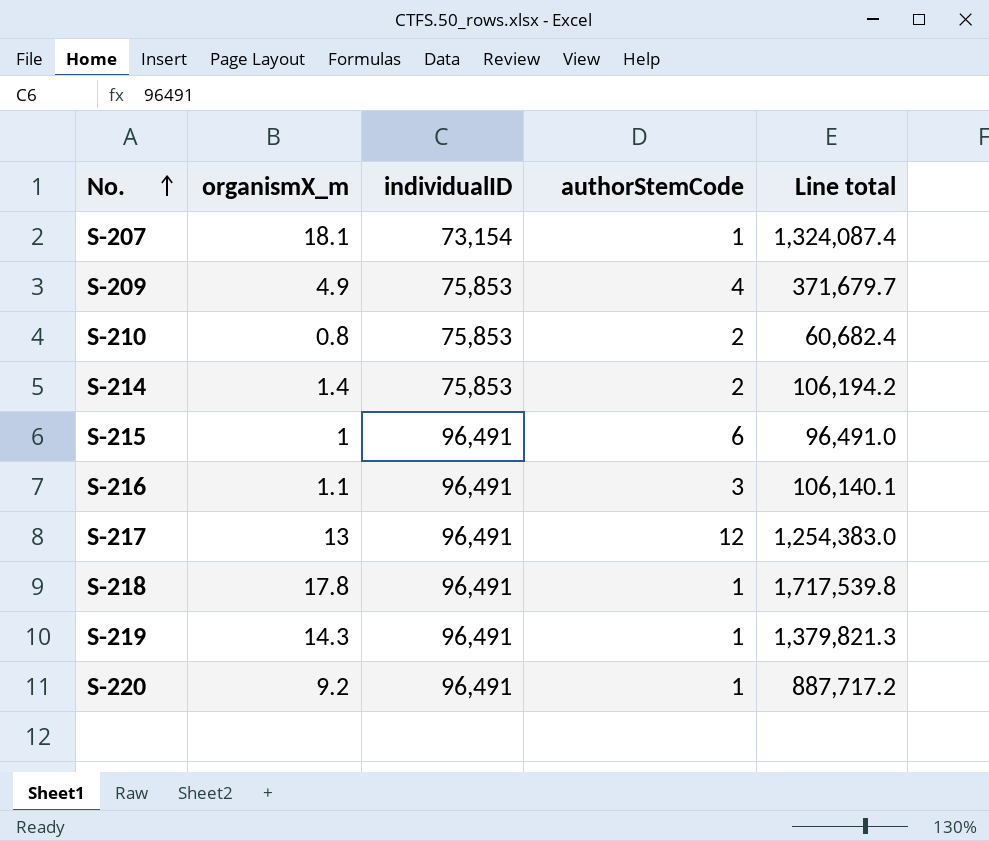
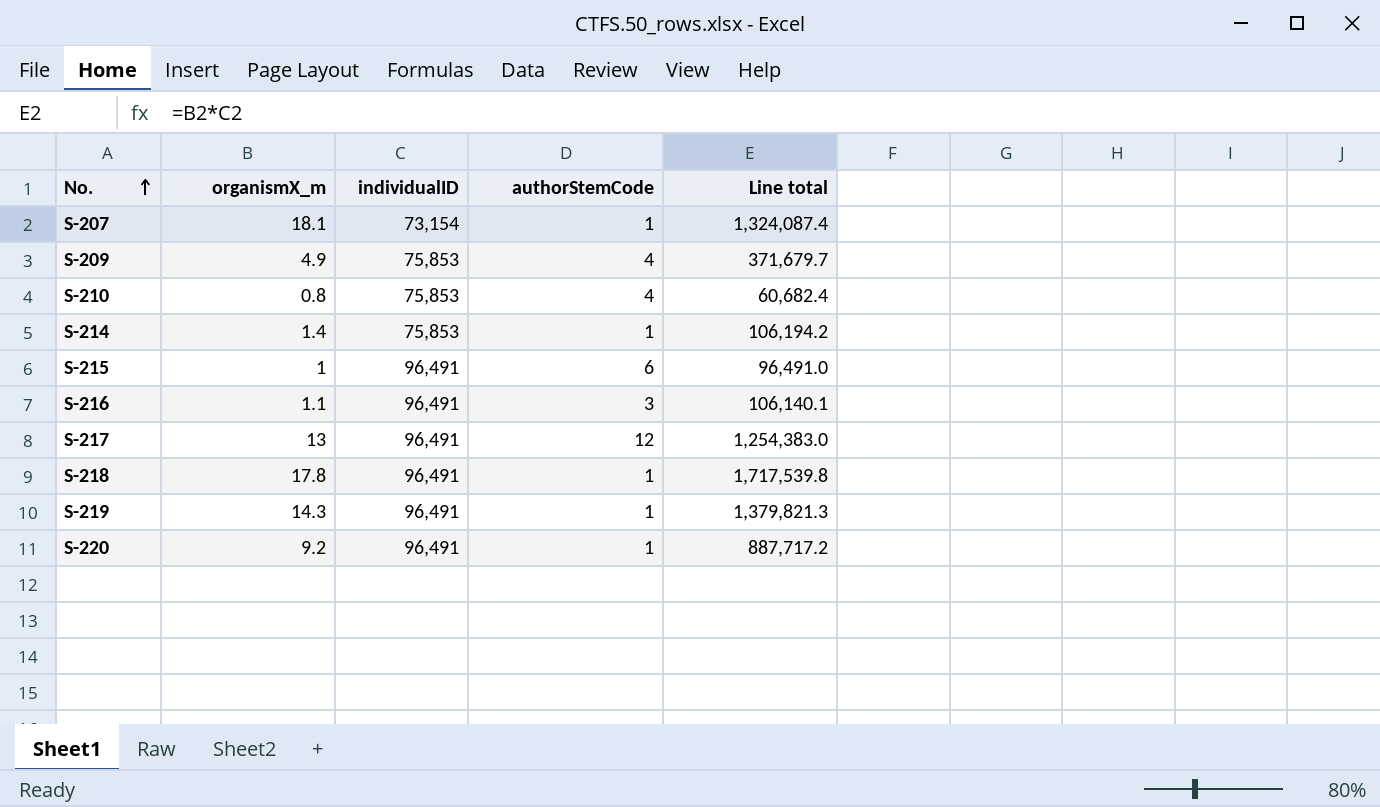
S-210 | authorStemCode: 2 -> 4
S-214 | authorStemCode: 2 -> 1

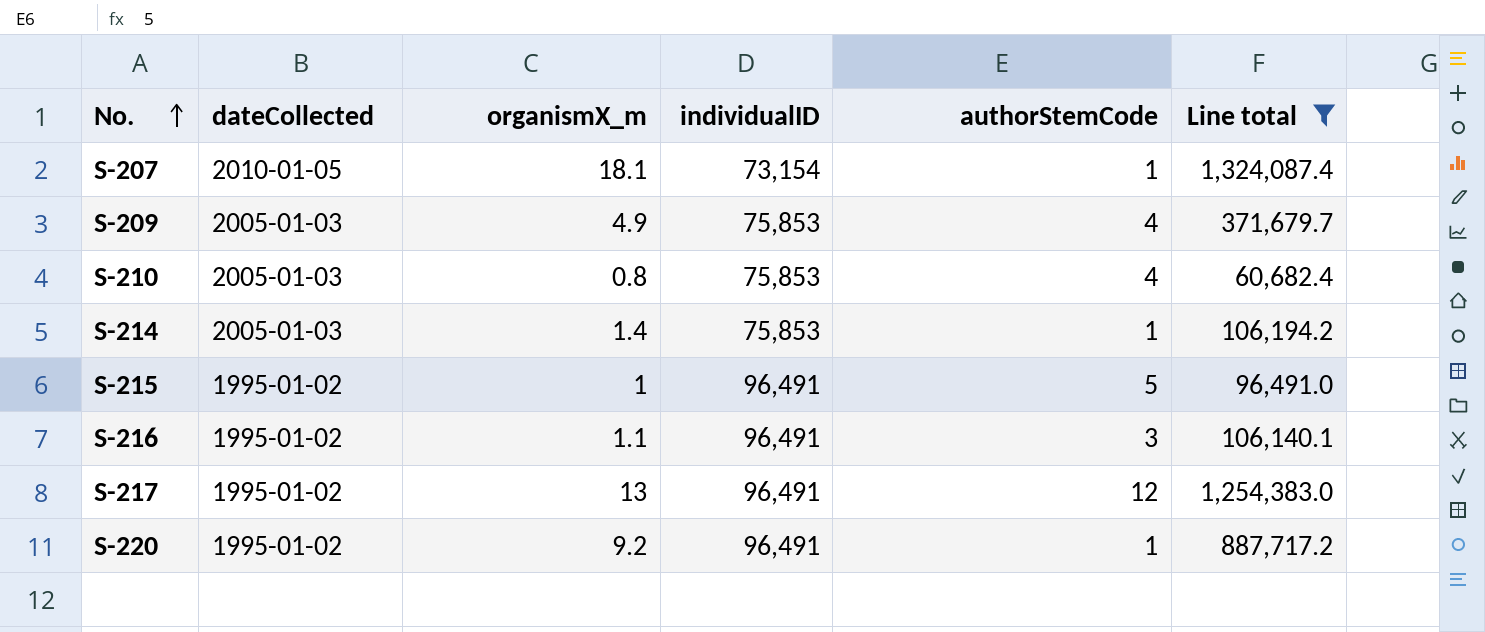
filter: none -> Line total <= 1,324,087.4
column dateCollected | position: none -> 2
S-215 | authorStemCode: 6 -> 5

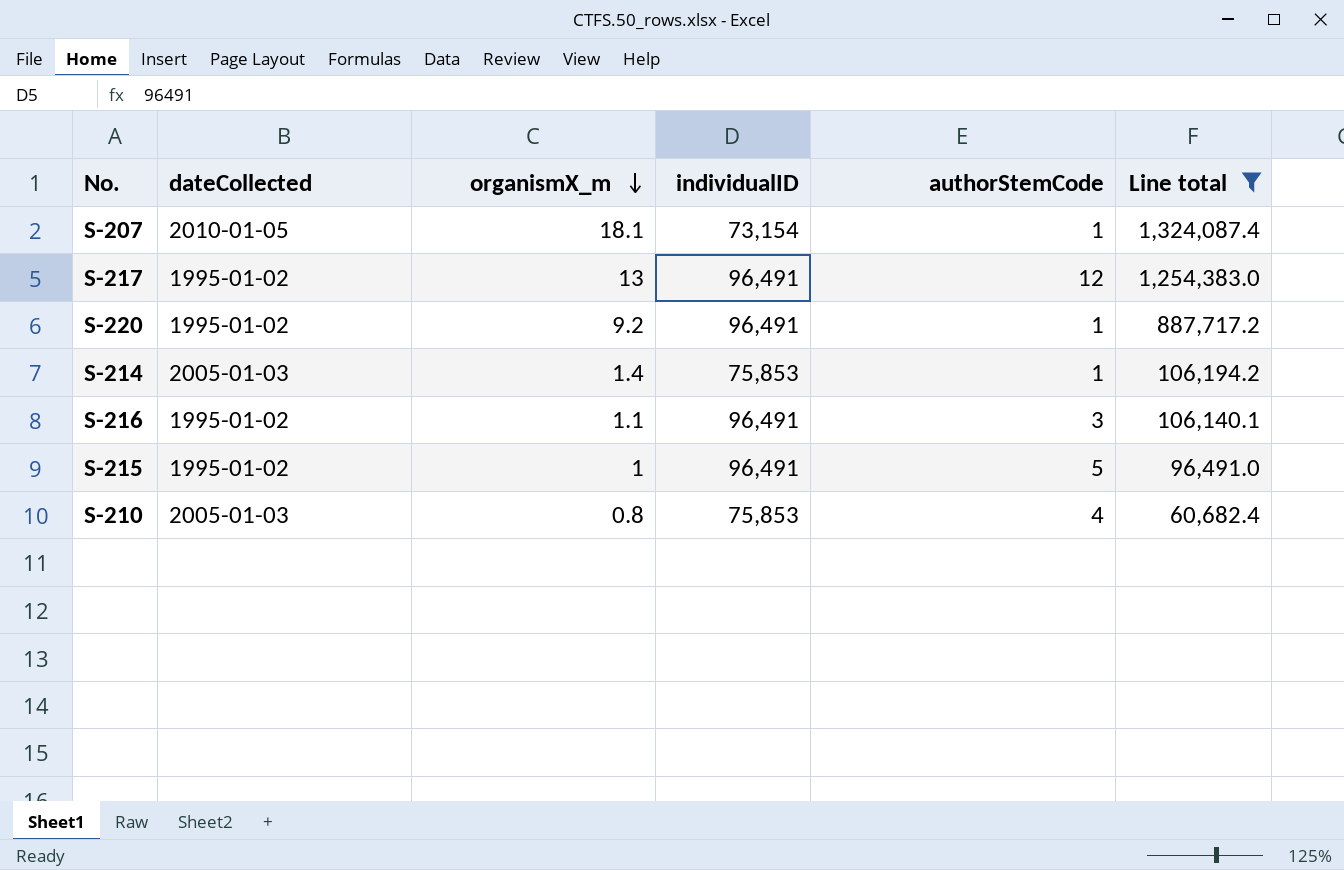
row order: No. ascending -> organismX_m descending
row S-209: 2005-01-03 | 4.9 | 75,853 | 4 | 371,679.7 -> none

